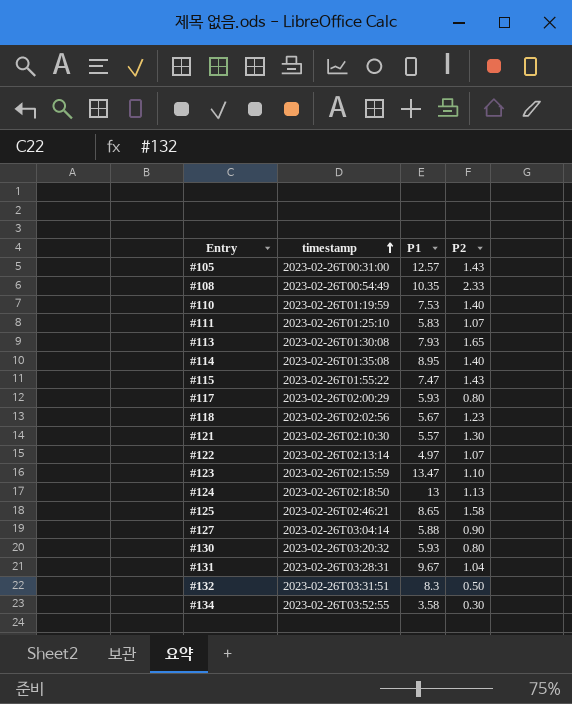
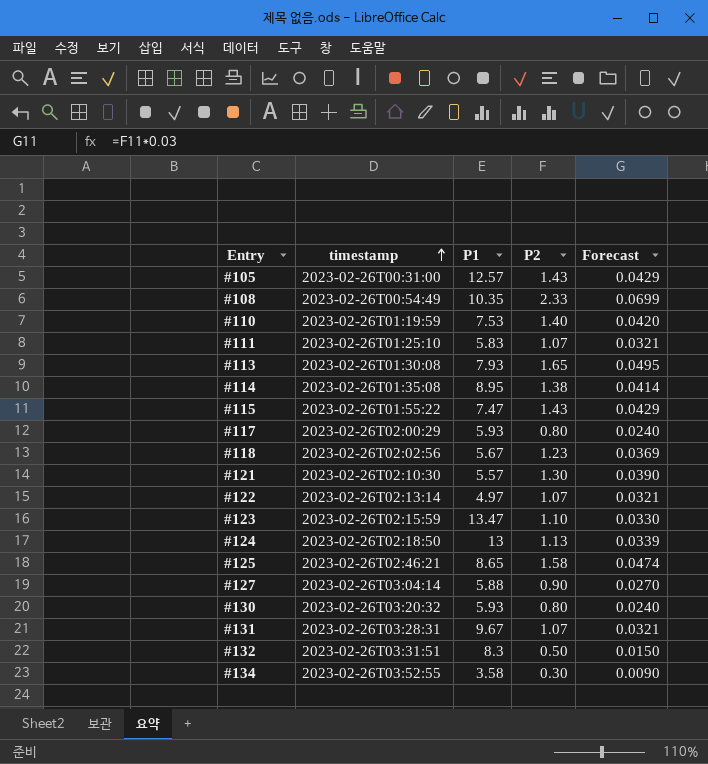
column Forecast | formula: none -> [P2] * 0.03
#114 | P2: 1.40 -> 1.38
#131 | P2: 1.04 -> 1.07

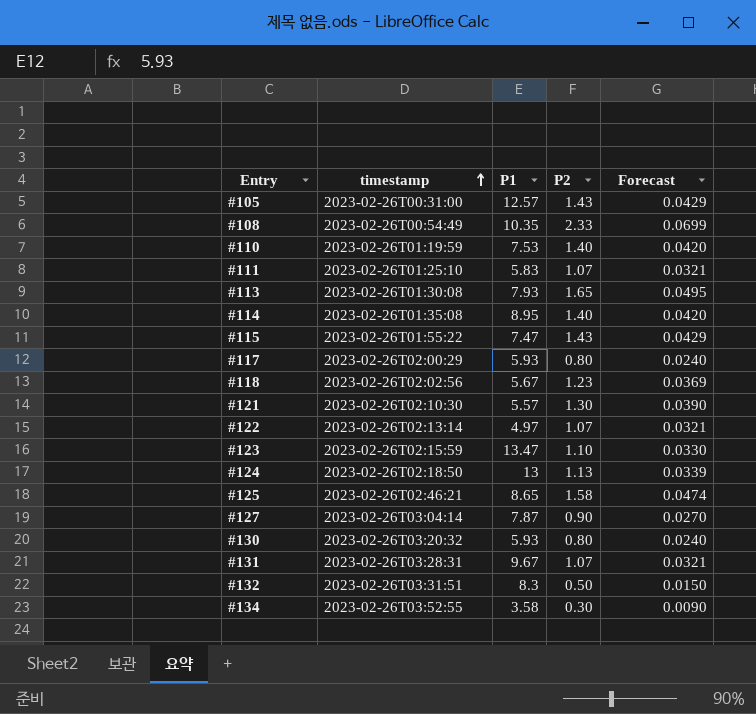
#114 | P2: 1.38 -> 1.40
#114 | Forecast: 0.0414 -> 0.0420
#127 | P1: 5.88 -> 7.87

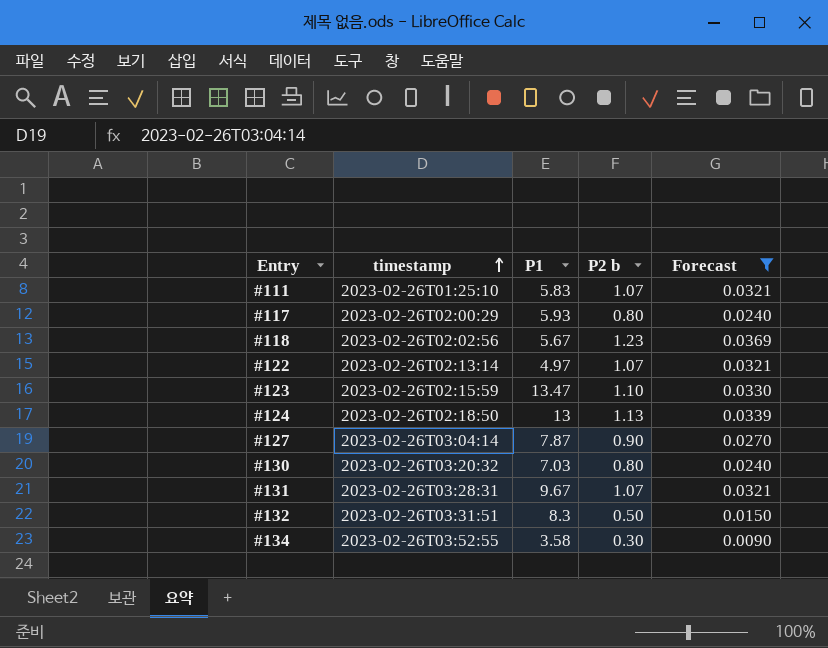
filter: none -> Forecast <= 0.0369
column name: P2 -> P2 b
#130 | P1: 5.93 -> 7.03

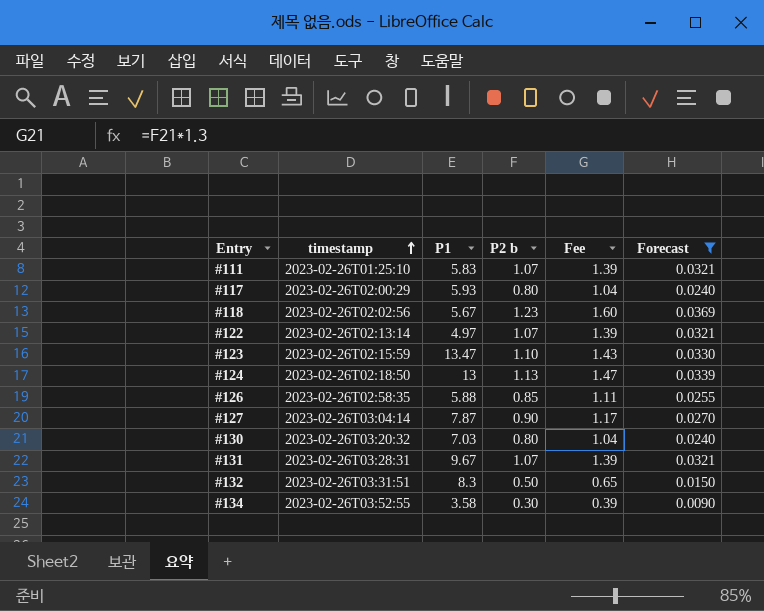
column Fee | formula: none -> [P2 b] * 1.3
row #126: none -> 2023-02-26T02:58:35 | 5.88 | 0.85 | 1.11 | 0.0255

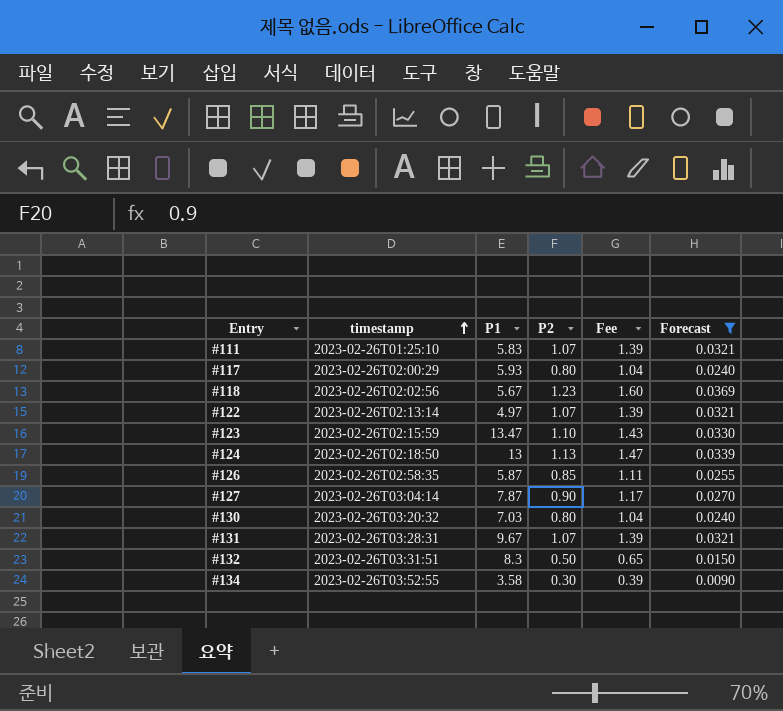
column name: P2 b -> P2
#126 | P1: 5.88 -> 5.87

